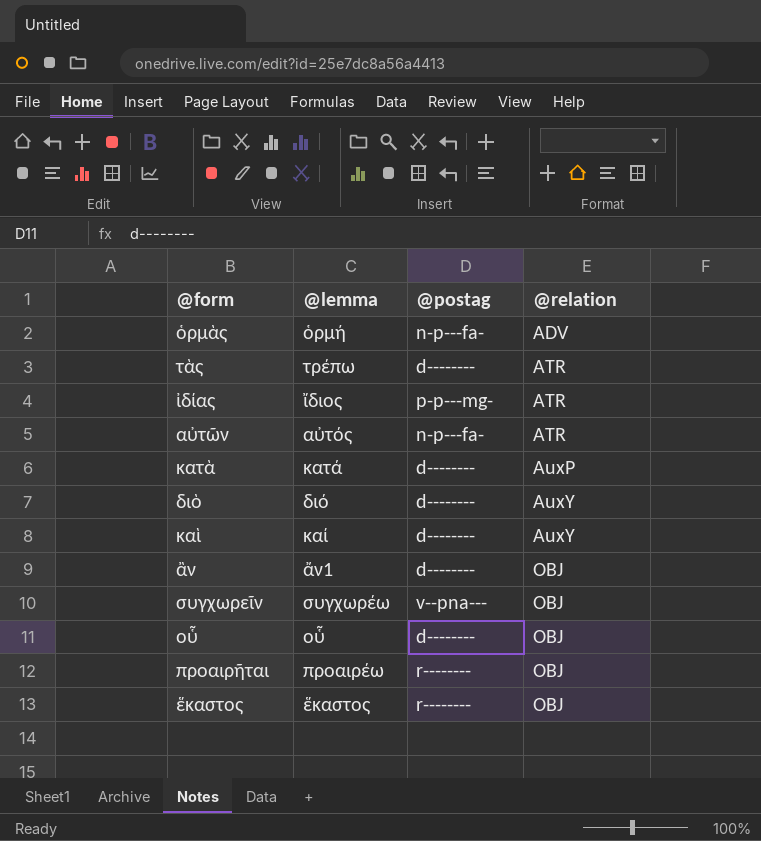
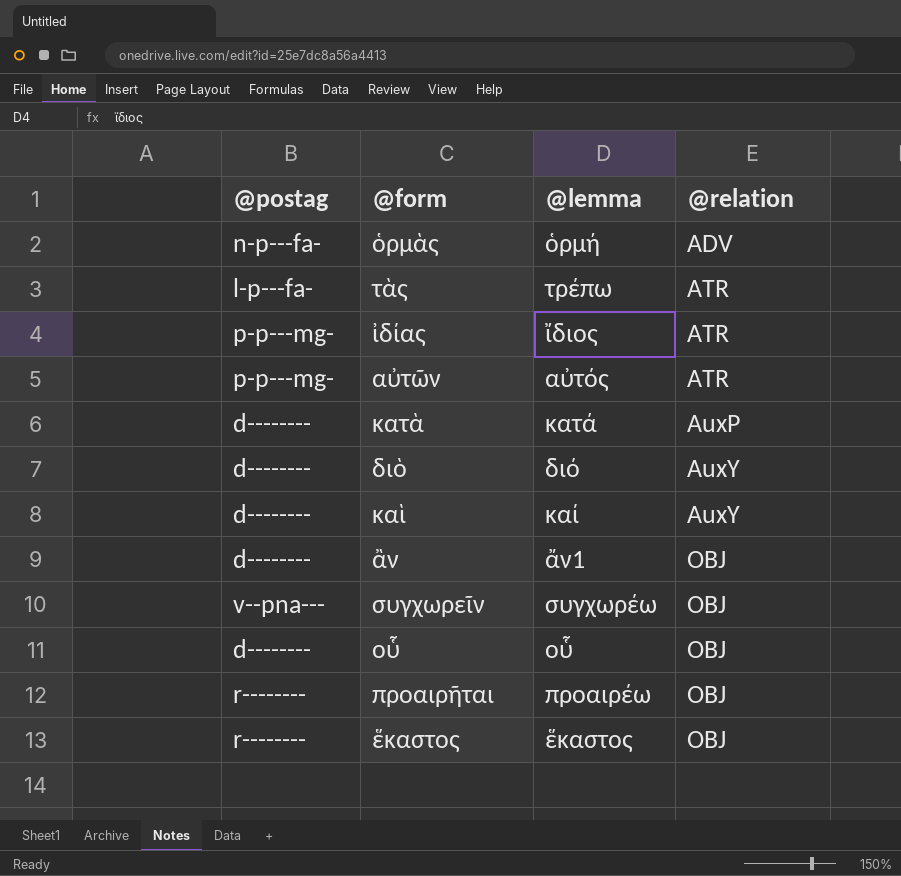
column @postag | position: 3 -> 1
τὰς | @postag: d-------- -> l-p---fa-
αὐτῶν | @postag: n-p---fa- -> p-p---mg-

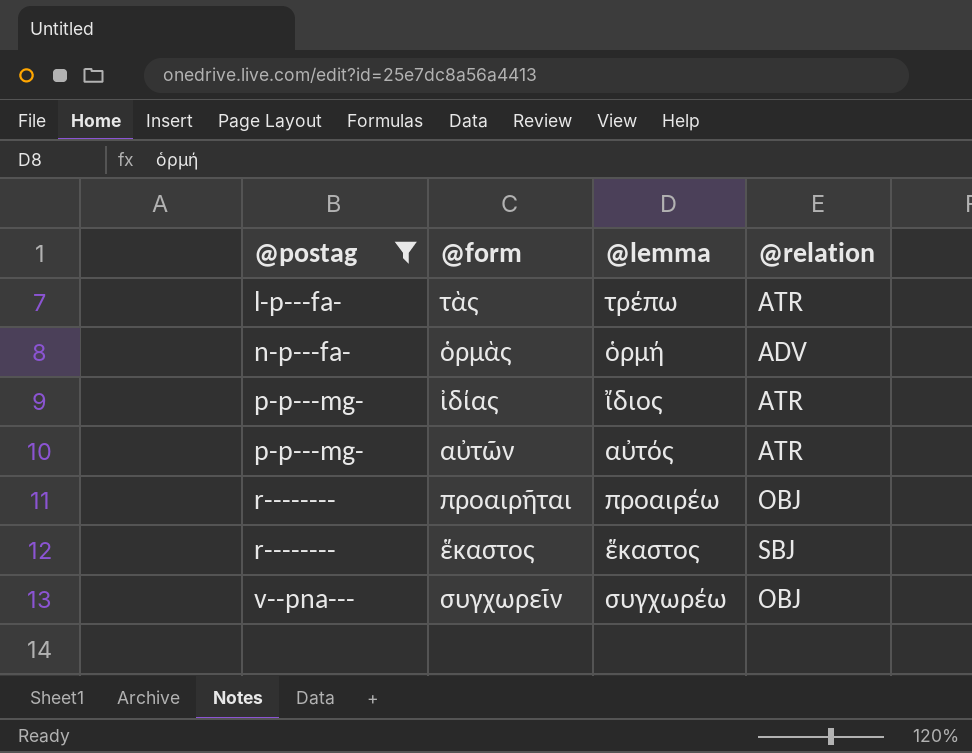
filter: none -> @postag != d--------
row order: @relation ascending -> @postag ascending
ἕκαστος | @relation: OBJ -> SBJ

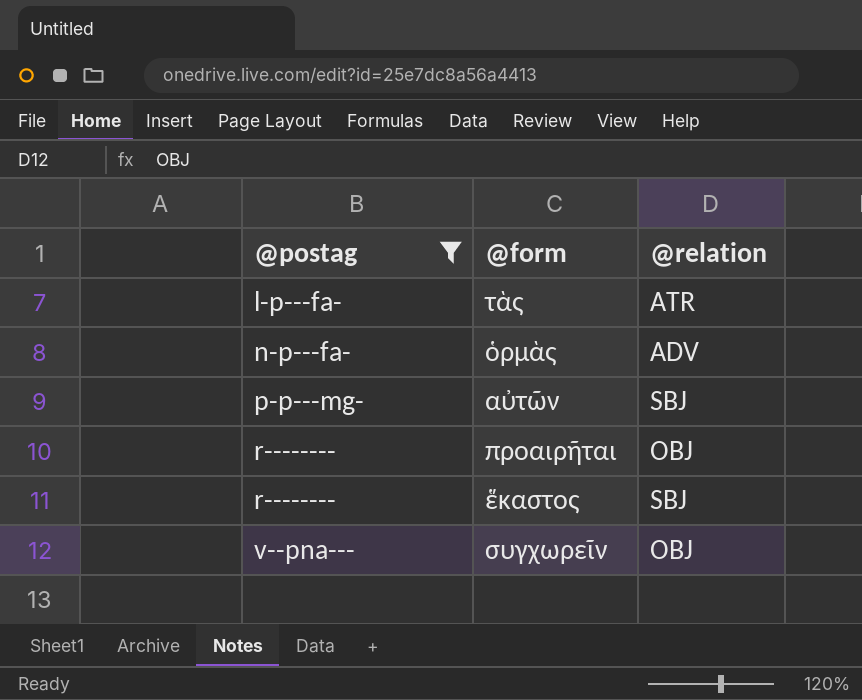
column @lemma | position: 3 -> none
row ἰδίας: p-p---mg- | ἴδιος | ATR -> none
αὐτῶν | @relation: ATR -> SBJ

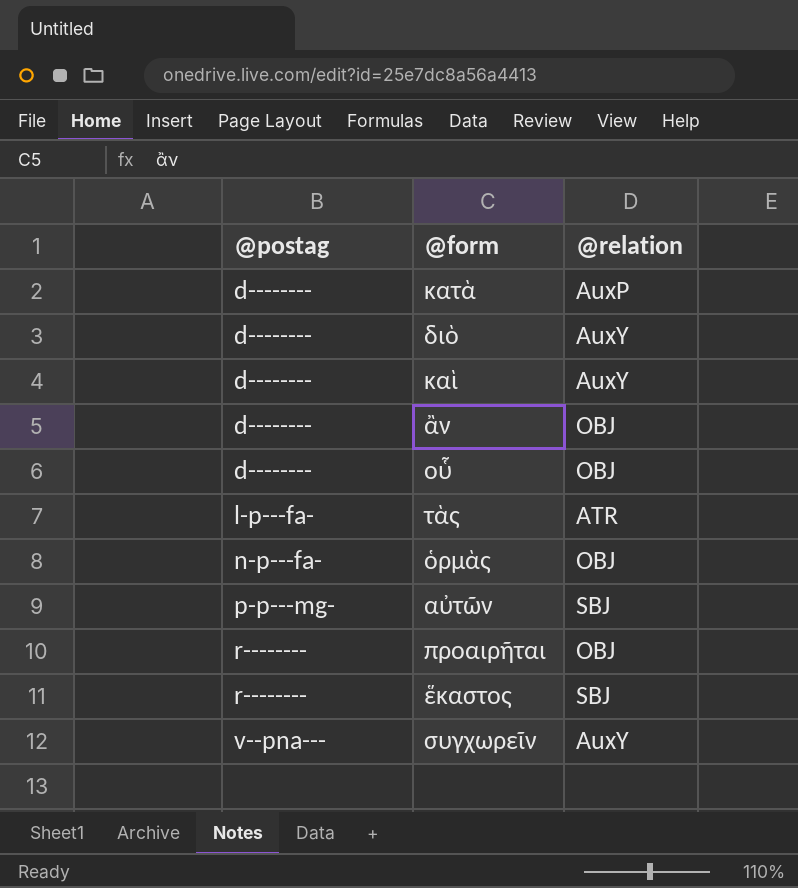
filter: @postag != d-------- -> none
ὁρμὰς | @relation: ADV -> OBJ
συγχωρεῖν | @relation: OBJ -> AuxY

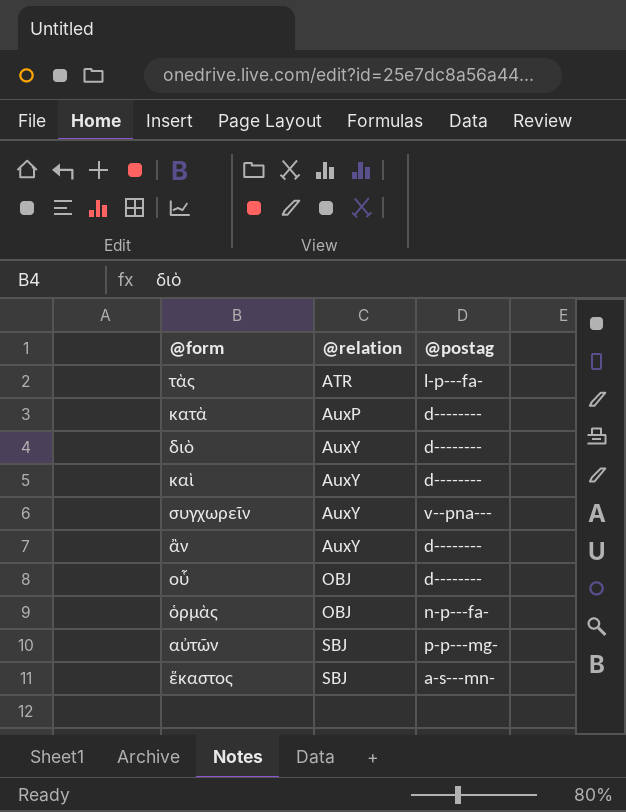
row order: @postag ascending -> @relation ascending
column @postag | position: 1 -> 3
row προαιρῆται: r-------- | OBJ -> none
ἂν | @relation: OBJ -> AuxY
ἕκαστος | @postag: r-------- -> a-s---mn-

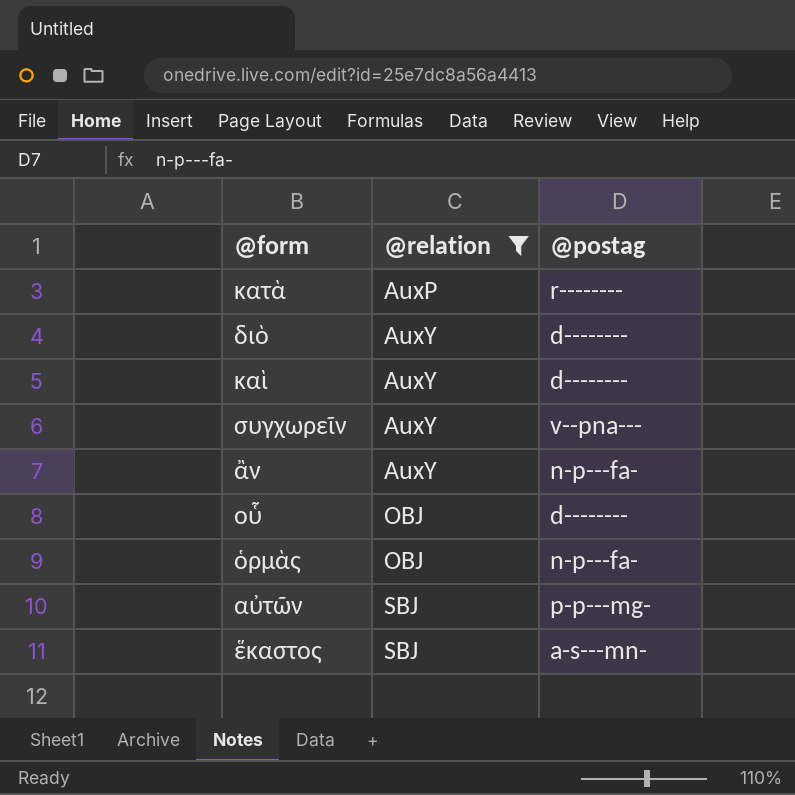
filter: none -> @relation != ATR
κατὰ | @postag: d-------- -> r--------
ἂν | @postag: d-------- -> n-p---fa-

